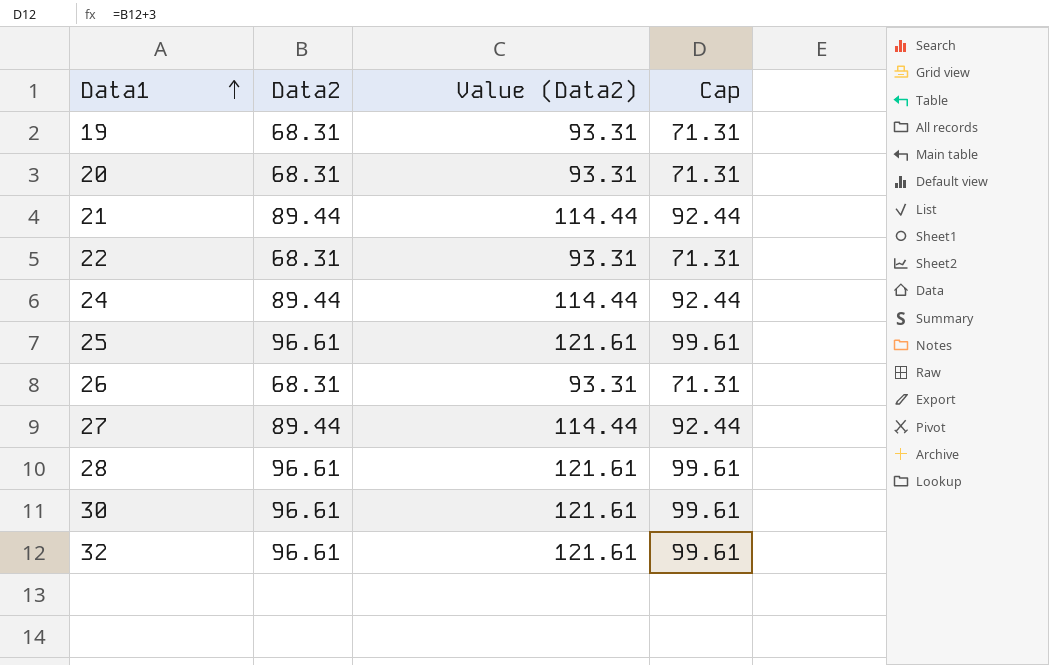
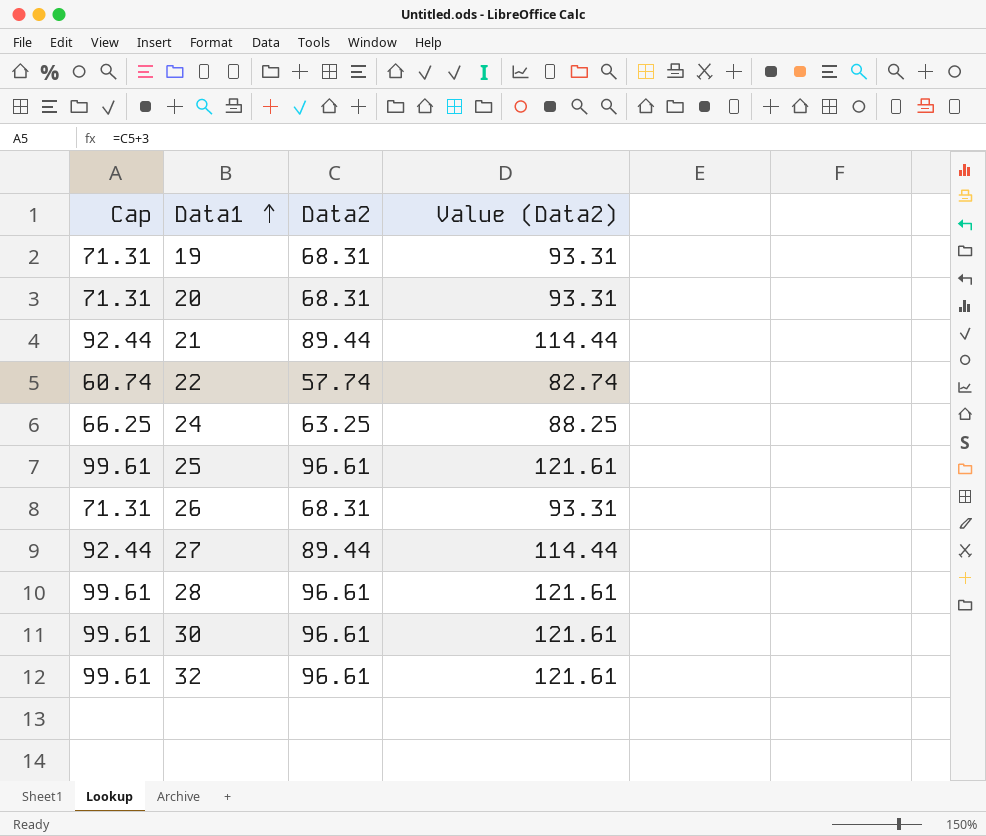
column Cap | position: 4 -> 1
22 | Cap: 71.31 -> 60.74
22 | Data2: 68.31 -> 57.74
22 | Value (Data2): 93.31 -> 82.74
24 | Cap: 92.44 -> 66.25
24 | Data2: 89.44 -> 63.25
24 | Value (Data2): 114.44 -> 88.25

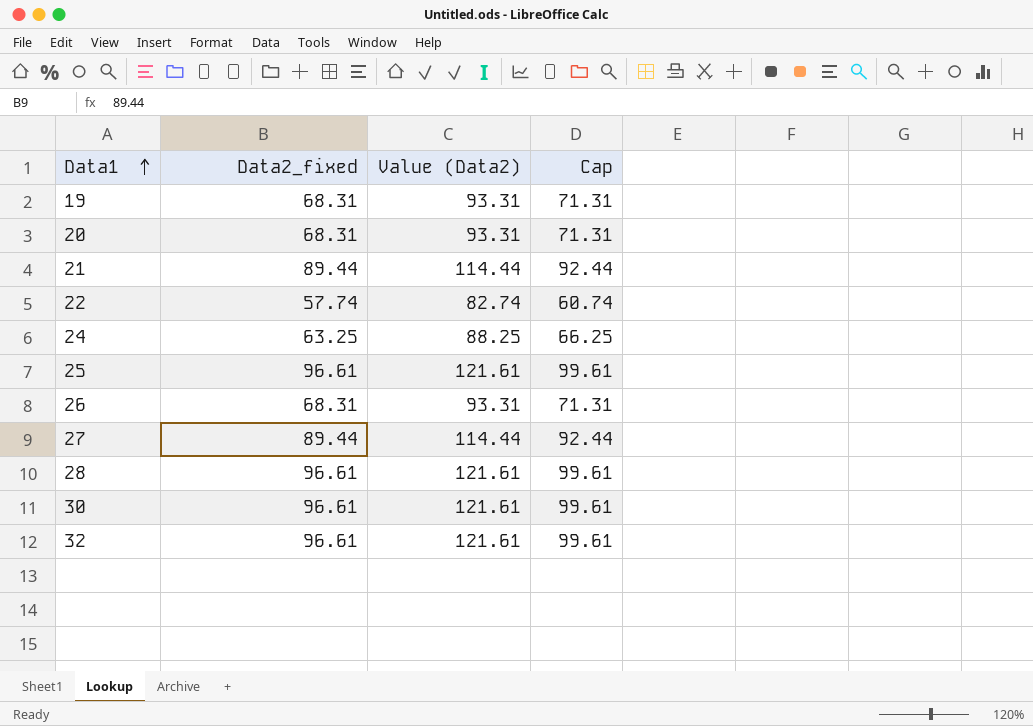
column name: Data2 -> Data2_fixed
column Cap | position: 1 -> 4

